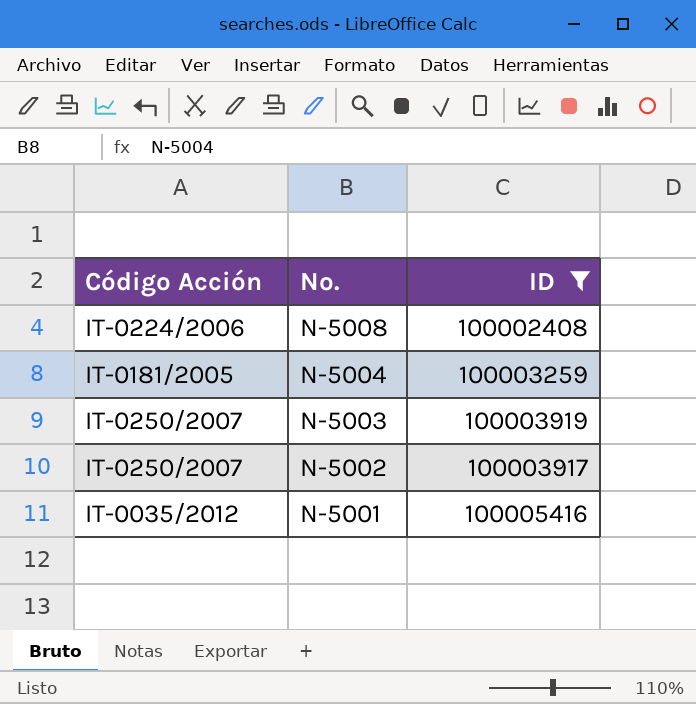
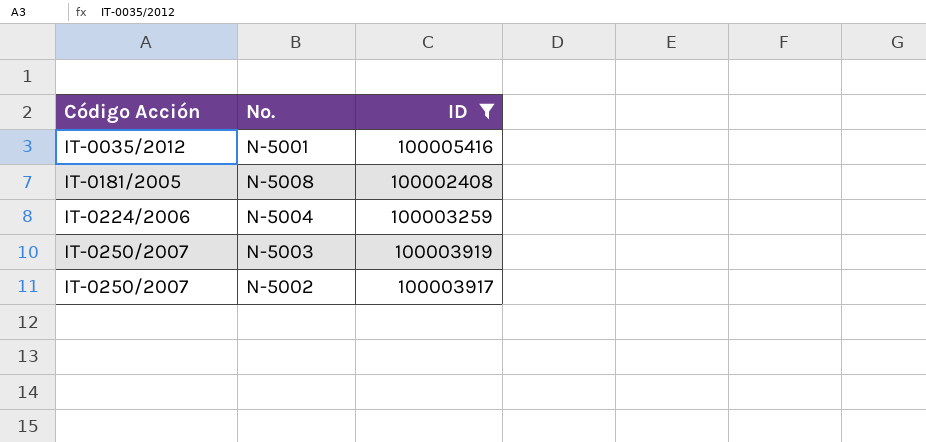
row order: No. descending -> Código Acción ascending
N-5008 | Código Acción: IT-0224/2006 -> IT-0181/2005
N-5004 | Código Acción: IT-0181/2005 -> IT-0224/2006

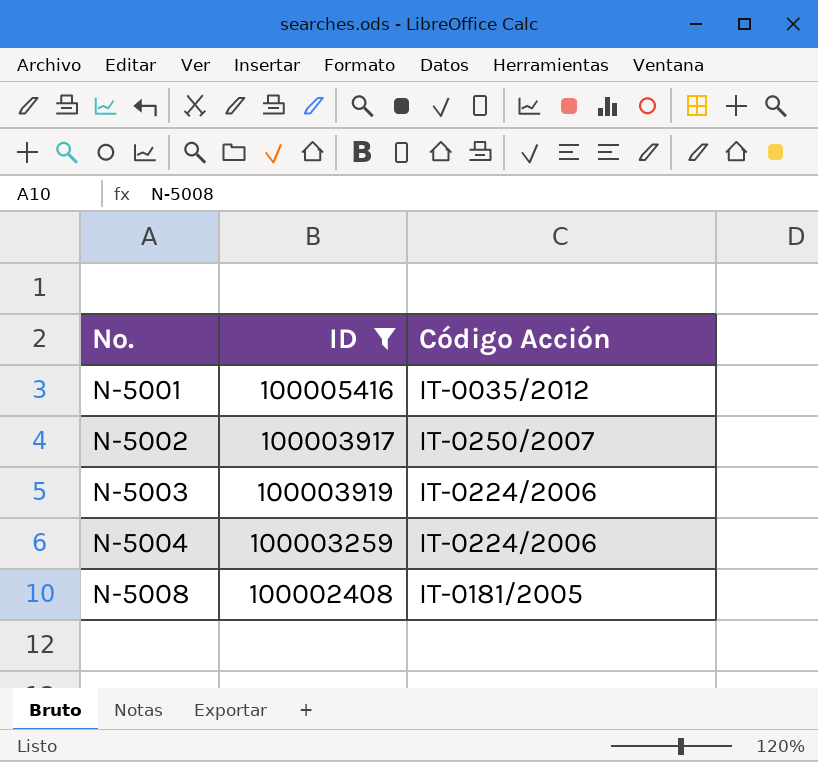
row order: Código Acción ascending -> No. ascending
column Código Acción | position: 1 -> 3
N-5003 | Código Acción: IT-0250/2007 -> IT-0224/2006

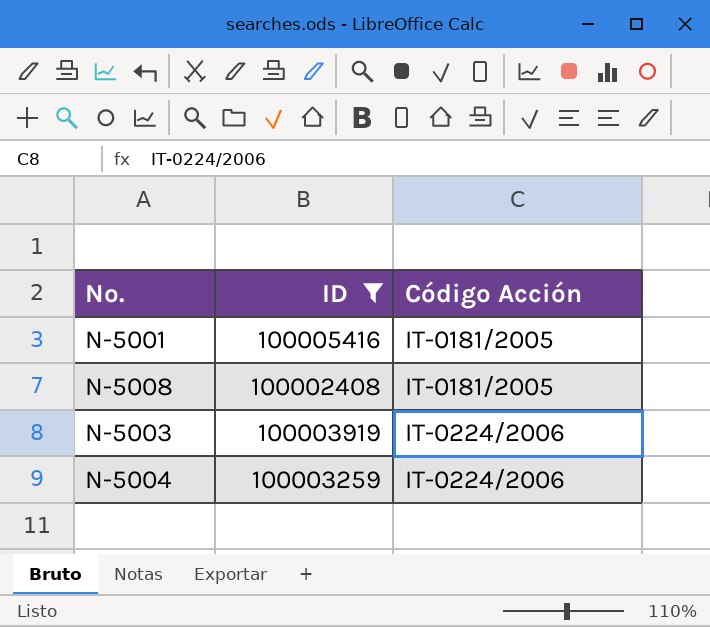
row order: No. ascending -> Código Acción ascending
row N-5002: 100003917 | IT-0250/2007 -> none
N-5001 | Código Acción: IT-0035/2012 -> IT-0181/2005

